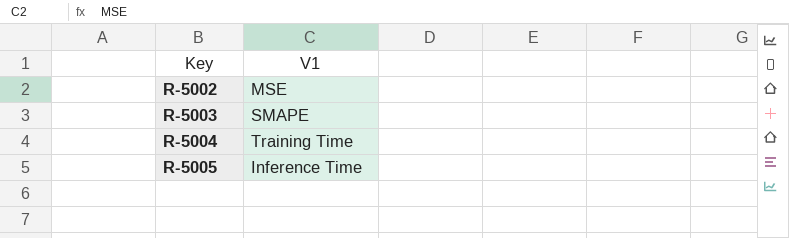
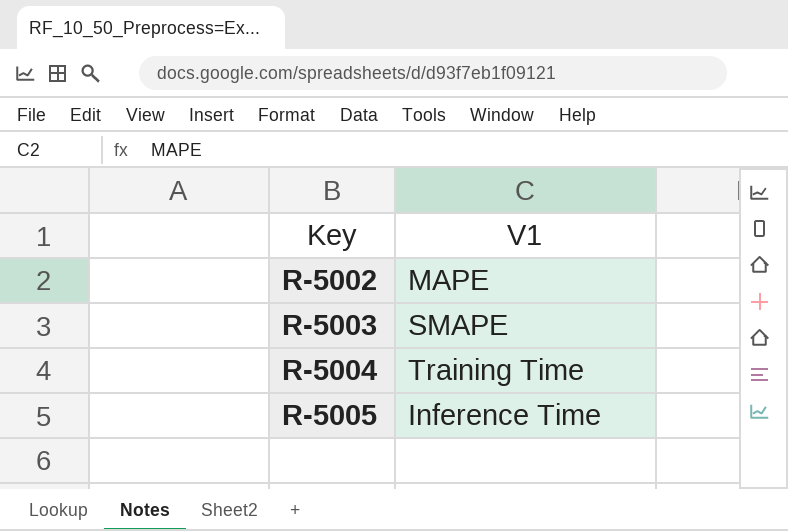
R-5002 | V1: MSE -> MAPE

